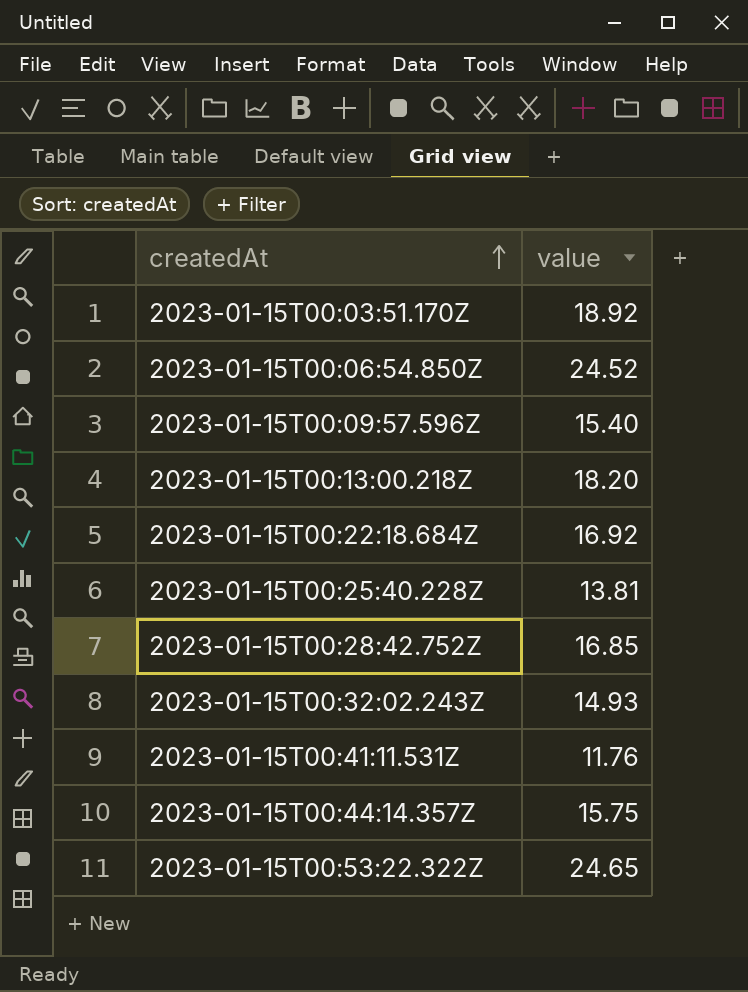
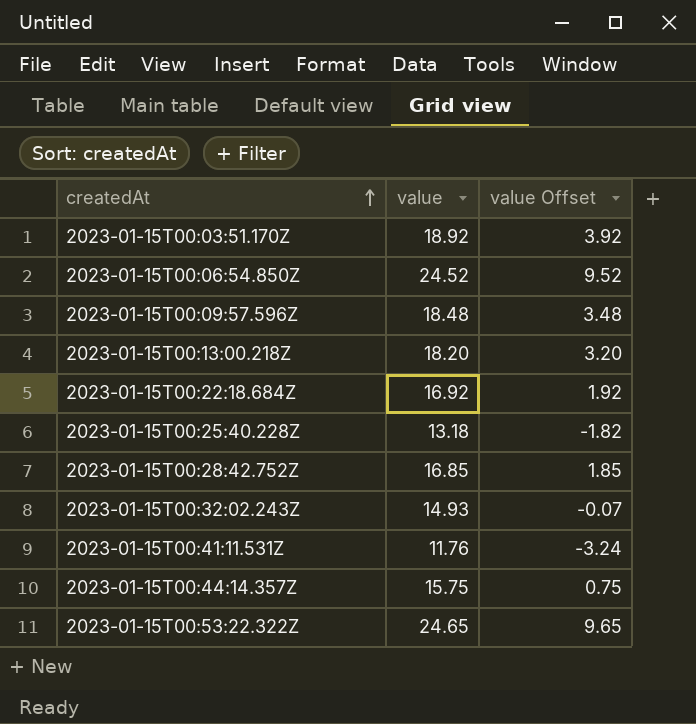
column value Offset | formula: none -> [value] - 15
2023-01-15T00:09:57.596Z | value: 15.40 -> 18.48
2023-01-15T00:25:40.228Z | value: 13.81 -> 13.18

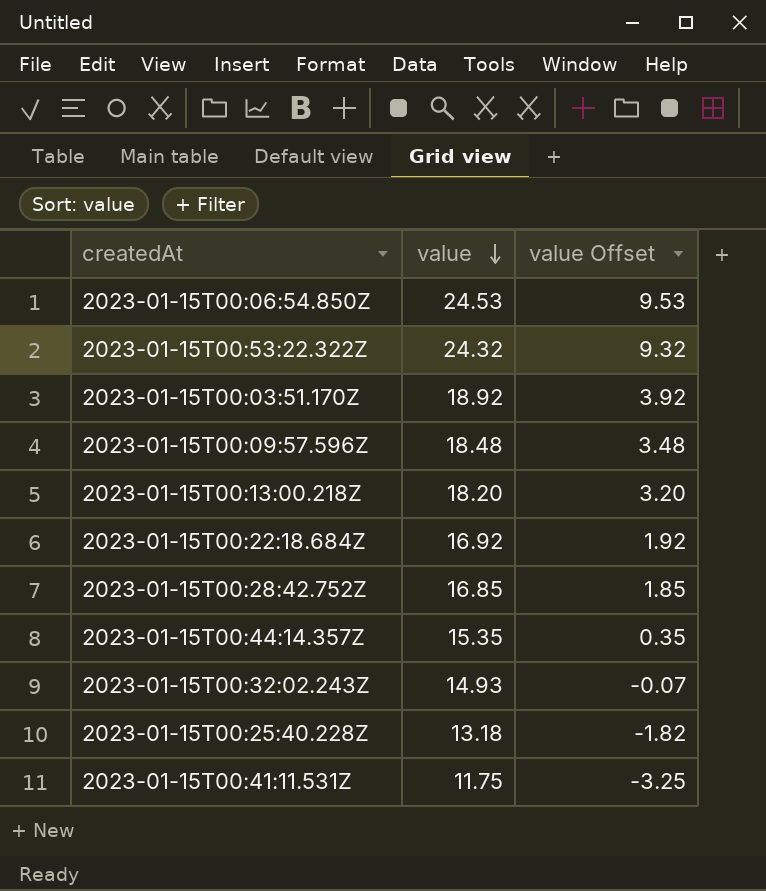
row order: createdAt ascending -> value descending
2023-01-15T00:06:54.850Z | value: 24.52 -> 24.53
2023-01-15T00:06:54.850Z | value Offset: 9.52 -> 9.53
2023-01-15T00:53:22.322Z | value: 24.65 -> 24.32
2023-01-15T00:53:22.322Z | value Offset: 9.65 -> 9.32
2023-01-15T00:44:14.357Z | value: 15.75 -> 15.35
2023-01-15T00:44:14.357Z | value Offset: 0.75 -> 0.35
2023-01-15T00:41:11.531Z | value: 11.76 -> 11.75
2023-01-15T00:41:11.531Z | value Offset: -3.24 -> -3.25

